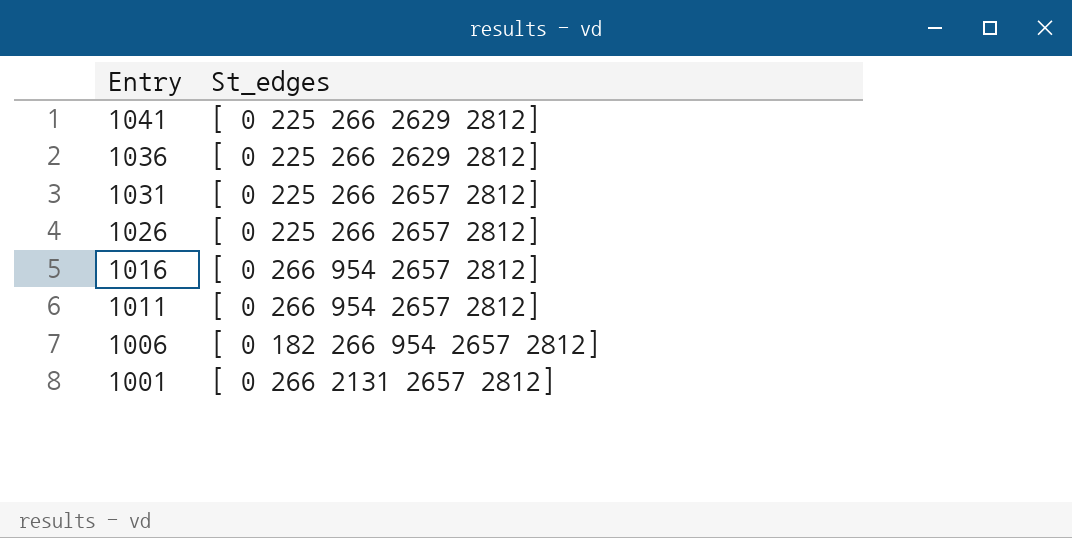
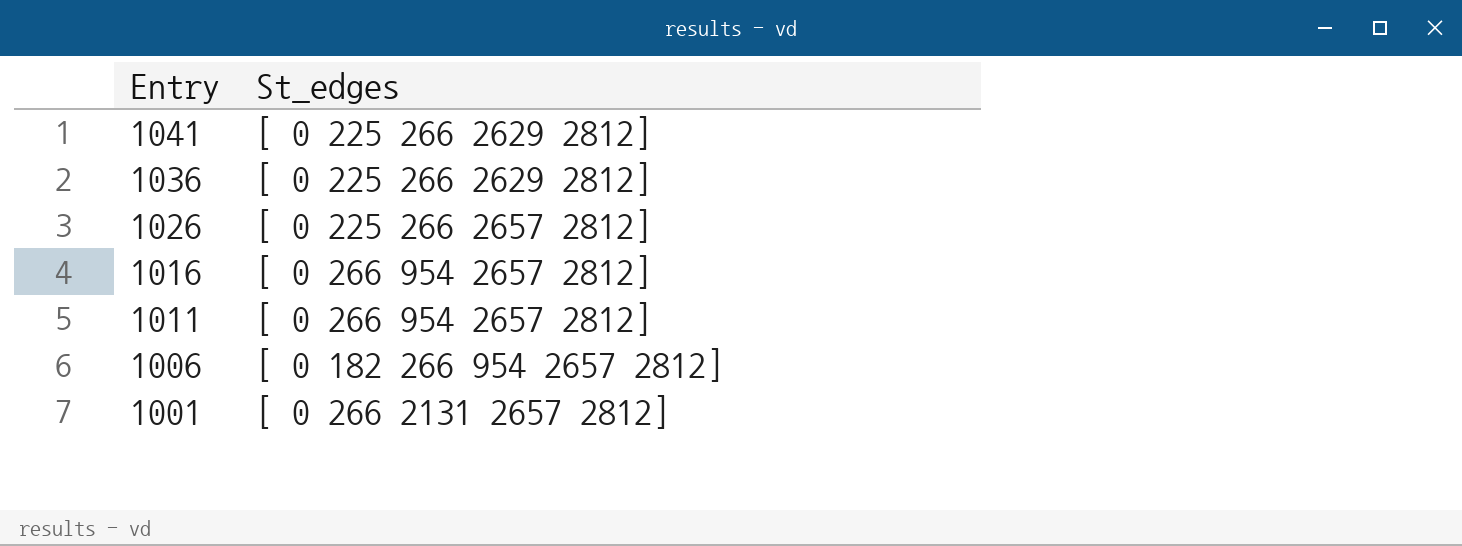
row 1031: [ 0 225 266 2657 2812] -> none

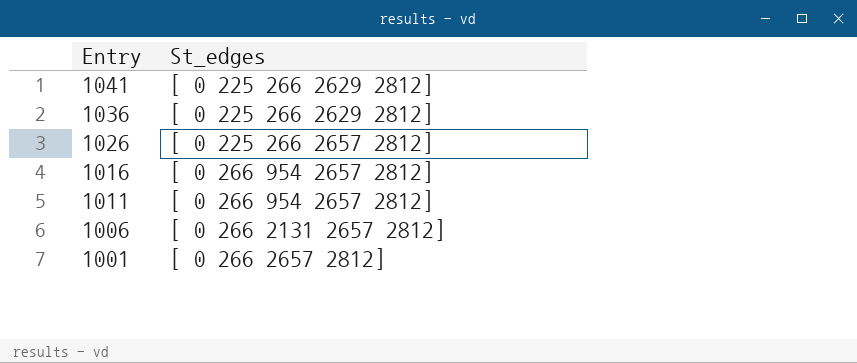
1006 | St_edges: [ 0 182 266 954 2657 2812] -> [ 0 266 2131 2657 2812]
1001 | St_edges: [ 0 266 2131 2657 2812] -> [ 0 266 2657 2812]

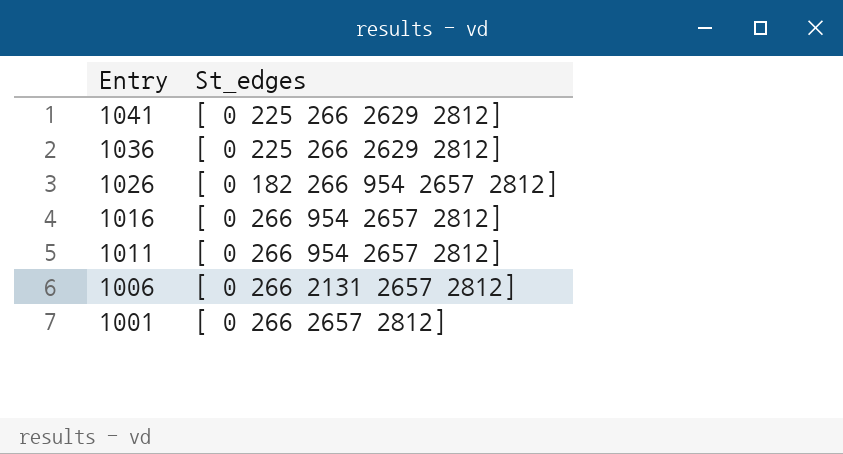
1026 | St_edges: [ 0 225 266 2657 2812] -> [ 0 182 266 954 2657 2812]

